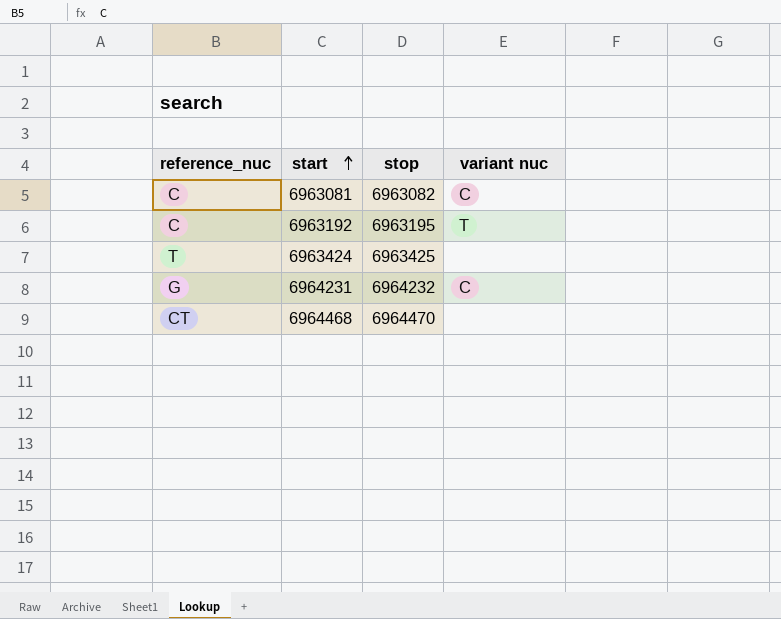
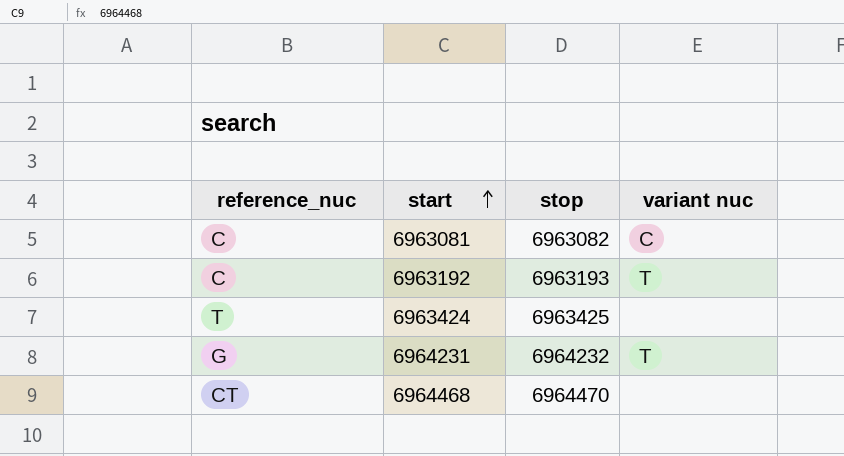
6963192 | stop: 6963195 -> 6963193
6964231 | variant nuc: C -> T

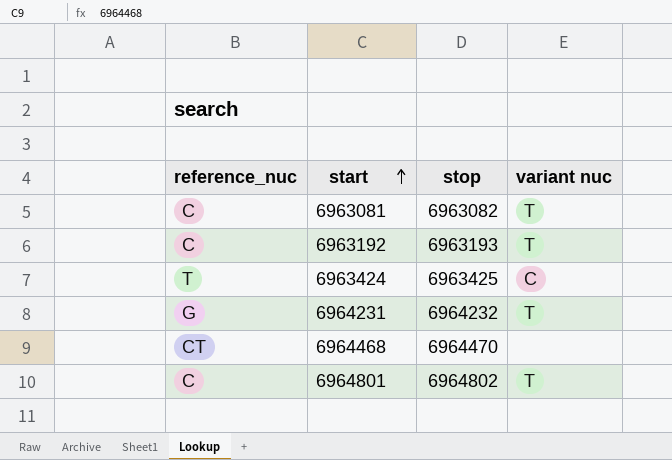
6963081 | variant nuc: C -> T
6963424 | variant nuc: none -> C
row 6964801: none -> C | 6964802 | T

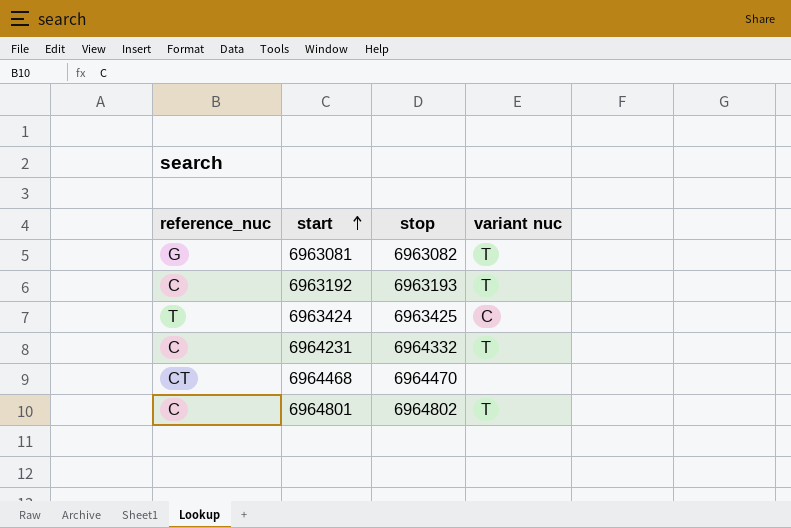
6963081 | reference_nuc: C -> G
6964231 | reference_nuc: G -> C
6964231 | stop: 6964232 -> 6964332

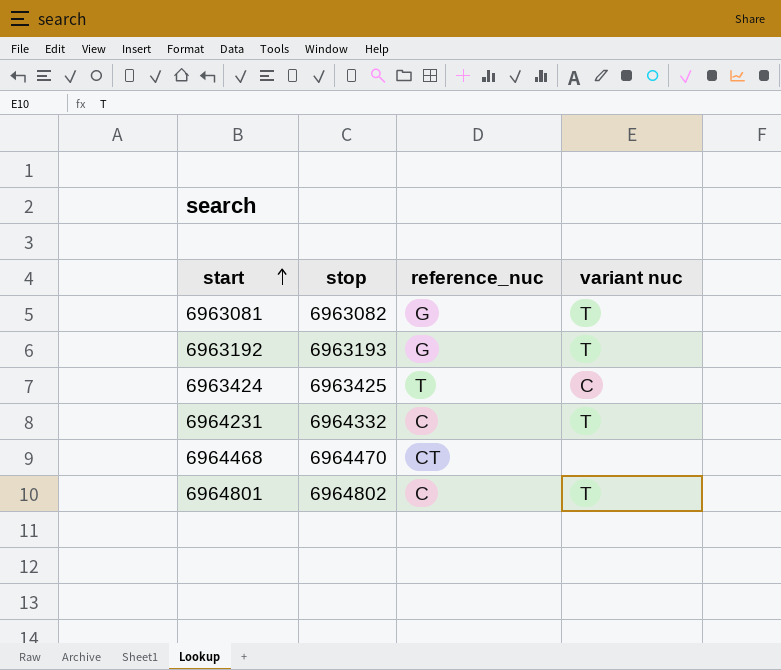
column reference_nuc | position: 1 -> 3
6963192 | reference_nuc: C -> G

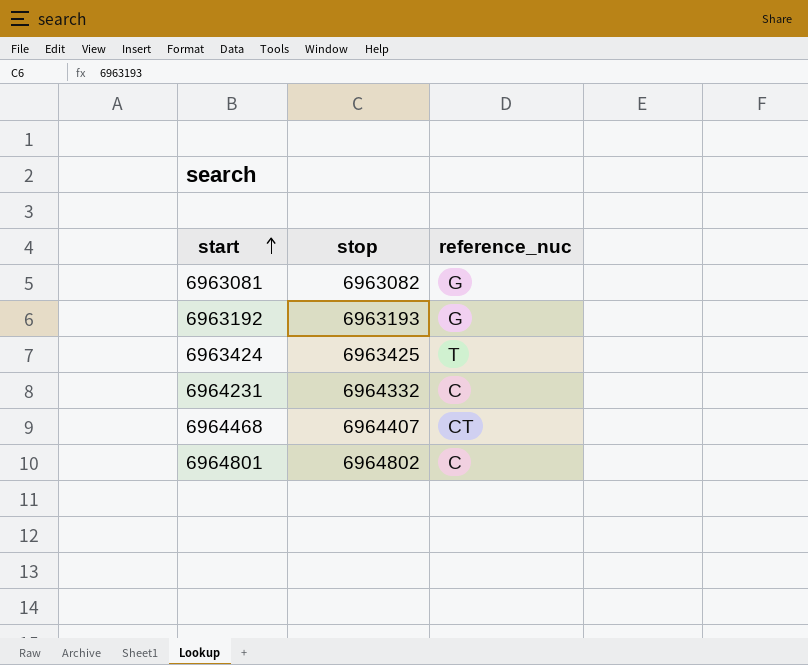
column variant nuc | position: 4 -> none
6964468 | stop: 6964470 -> 6964407

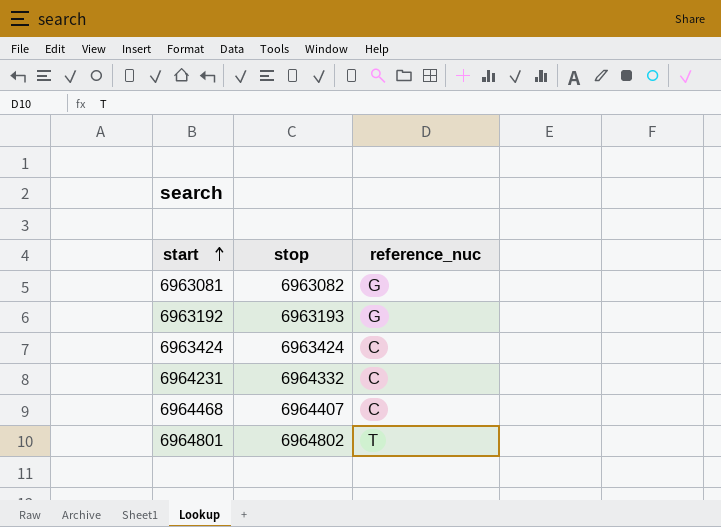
6963424 | stop: 6963425 -> 6963424
6963424 | reference_nuc: T -> C
6964468 | reference_nuc: CT -> C
6964801 | reference_nuc: C -> T

